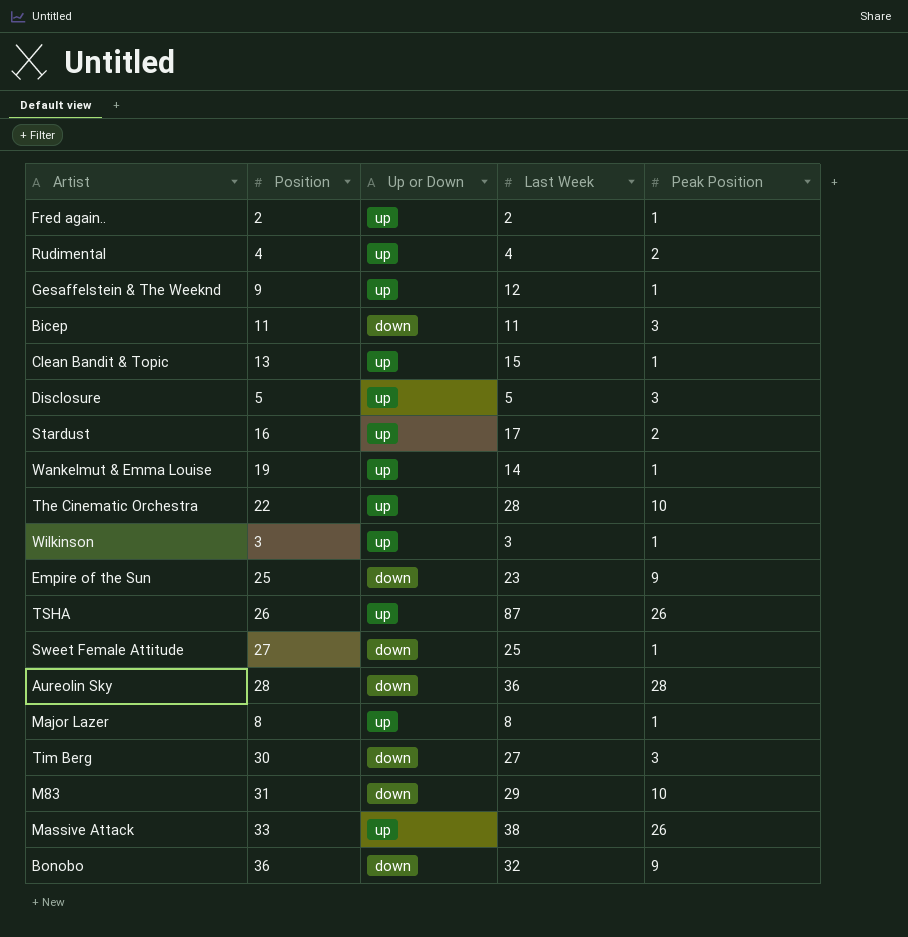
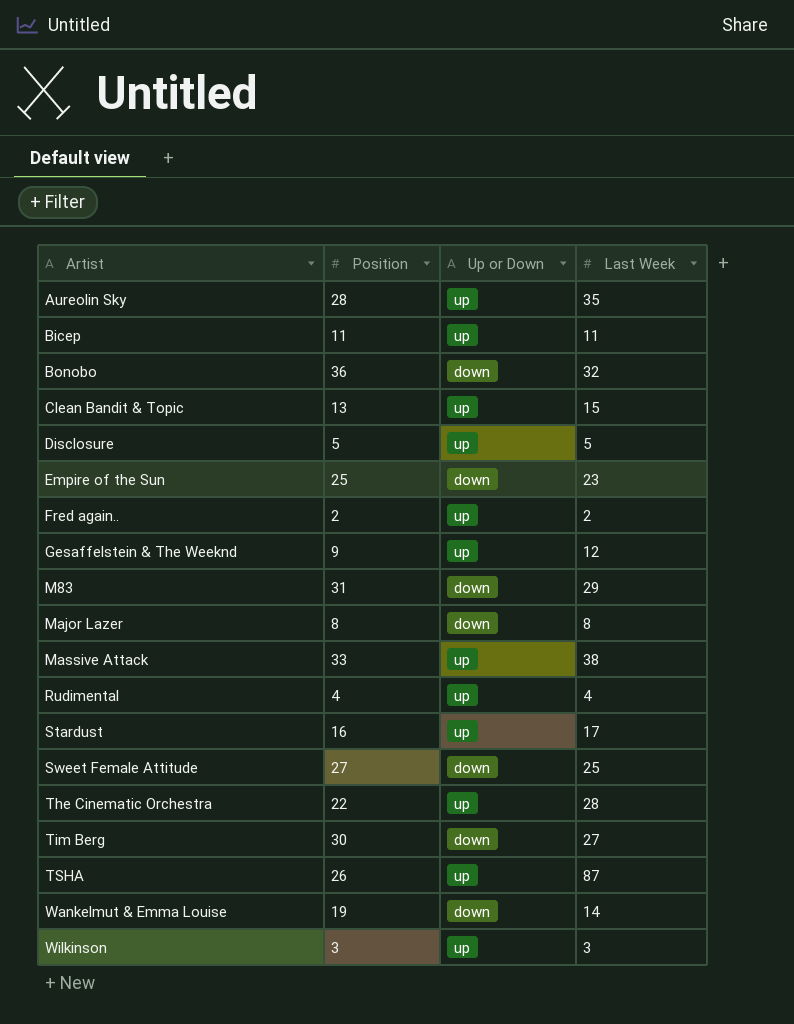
row order: none -> Artist ascending
column Peak Position | position: 5 -> none
Aureolin Sky | Up or Down: down -> up
Aureolin Sky | Last Week: 36 -> 35
Bicep | Up or Down: down -> up
Major Lazer | Up or Down: up -> down
Wankelmut & Emma Louise | Up or Down: up -> down

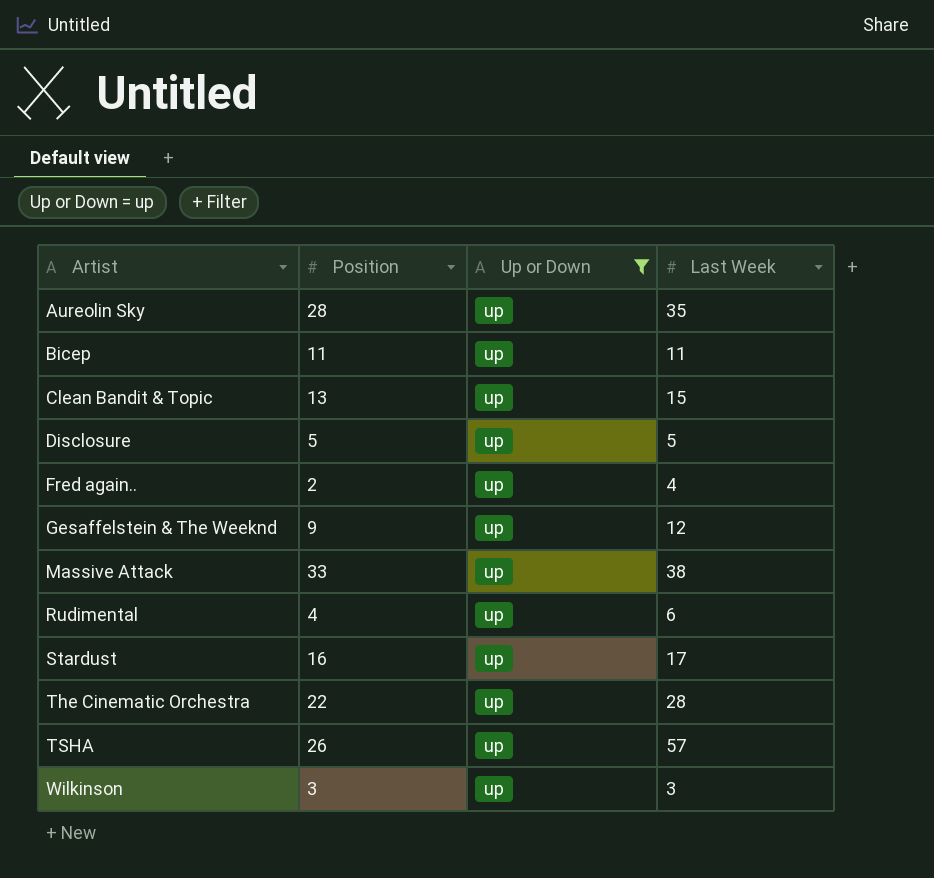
filter: none -> Up or Down = up
Fred again.. | Last Week: 2 -> 4
Rudimental | Last Week: 4 -> 6
TSHA | Last Week: 87 -> 57

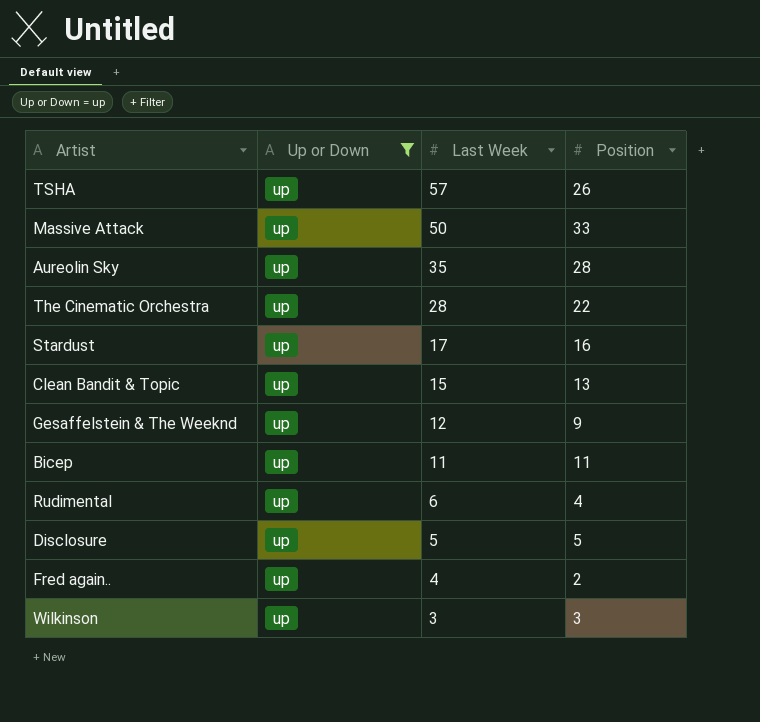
row order: Artist ascending -> Last Week descending
column Position | position: 2 -> 4
Massive Attack | Last Week: 38 -> 50

